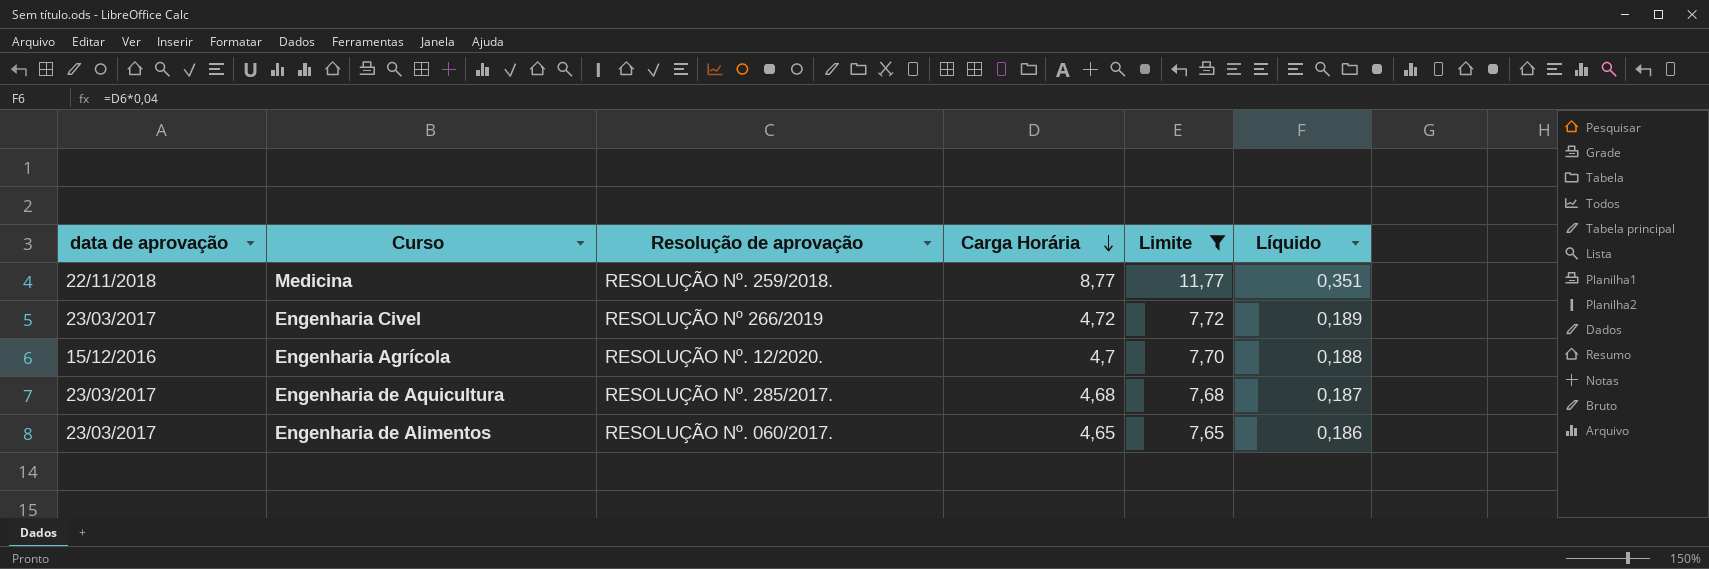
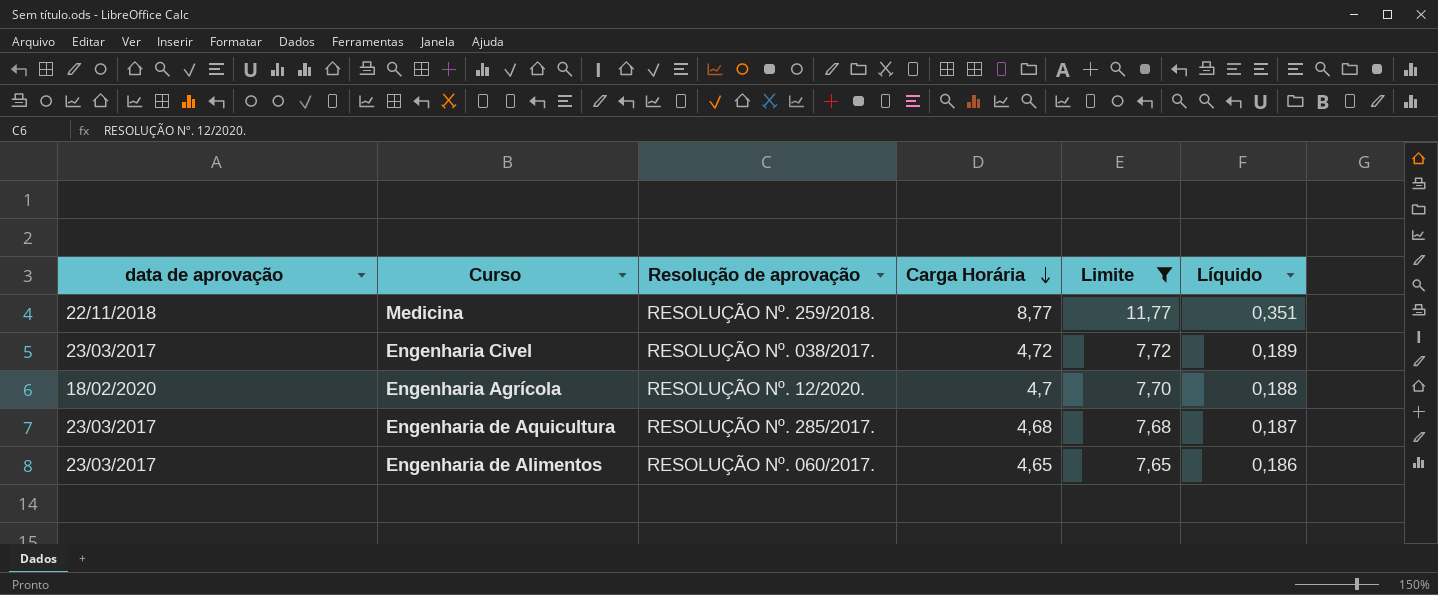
Engenharia Civel | Resolução de aprovação: RESOLUÇÃO Nº 266/2019 -> RESOLUÇÃO Nº. 038/2017.
Engenharia Agrícola | data de aprovação: 15/12/2016 -> 18/02/2020

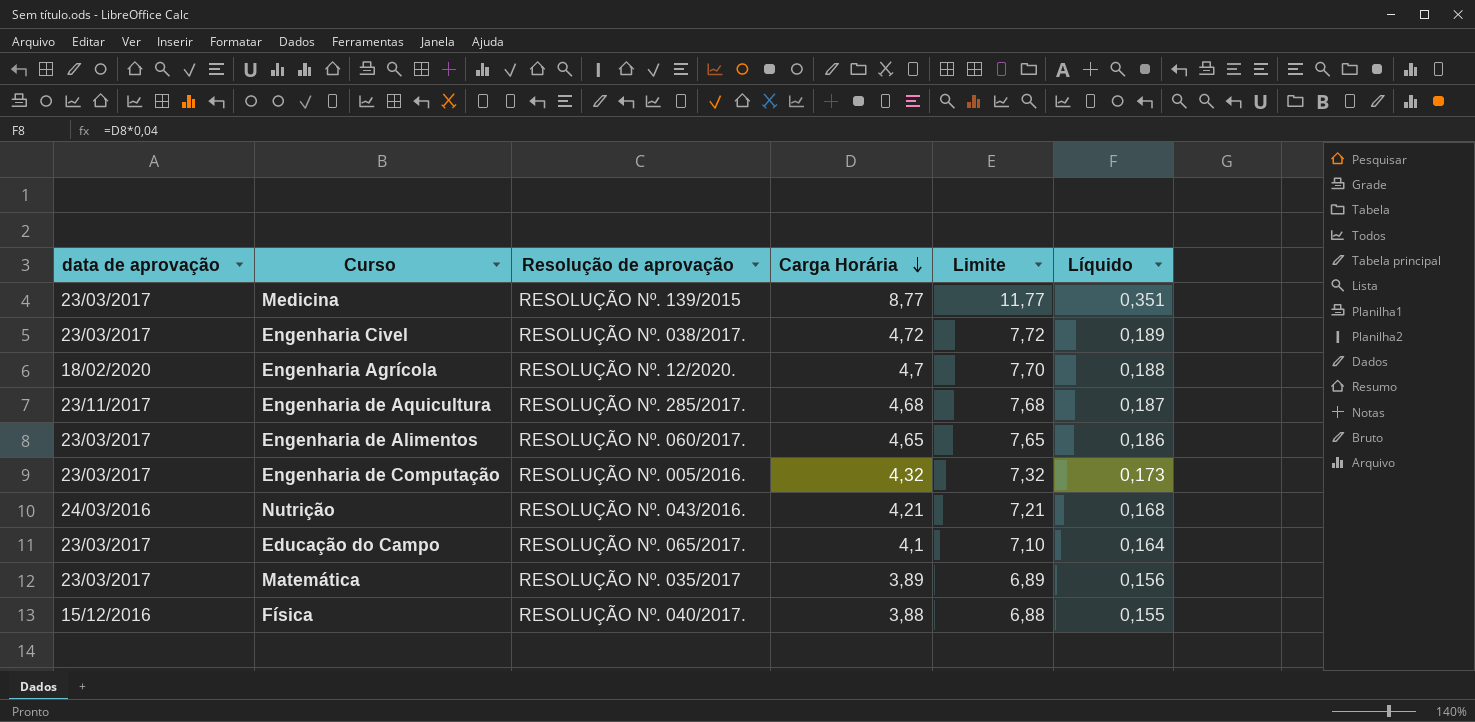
filter: Limite >= 7,65 -> none
Medicina | data de aprovação: 22/11/2018 -> 23/03/2017
Medicina | Resolução de aprovação: RESOLUÇÃO Nº. 259/2018. -> RESOLUÇÃO Nº. 139/2015
Engenharia de Aquicultura | data de aprovação: 23/03/2017 -> 23/11/2017

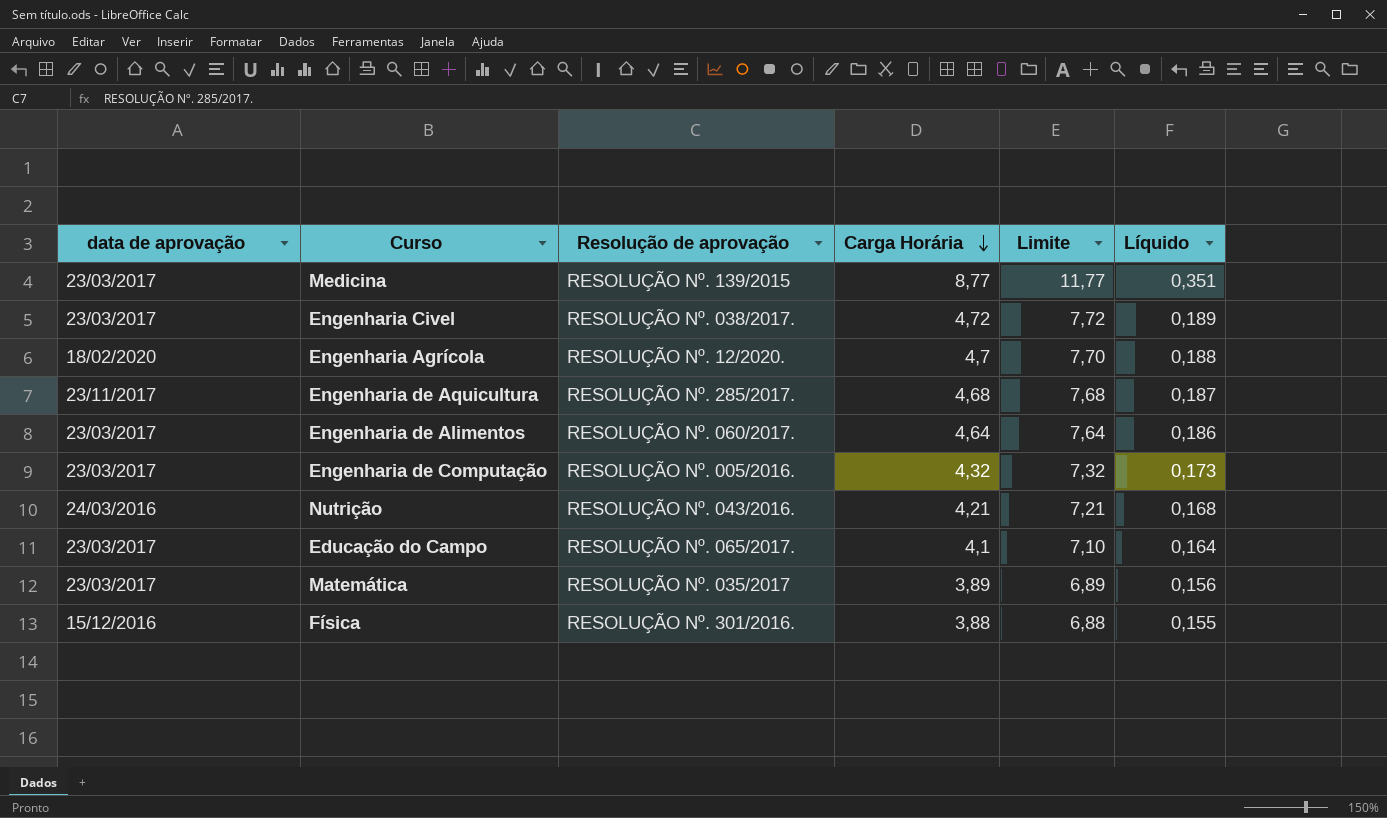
Engenharia de Alimentos | Carga Horária: 4,65 -> 4,64
Engenharia de Alimentos | Limite: 7,65 -> 7,64
Física | Resolução de aprovação: RESOLUÇÃO Nº. 040/2017. -> RESOLUÇÃO Nº. 301/2016.

